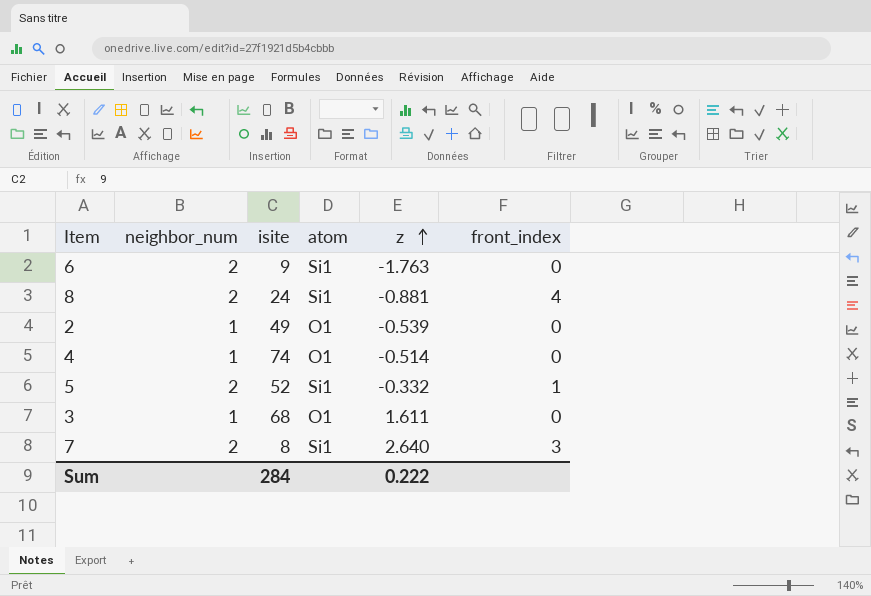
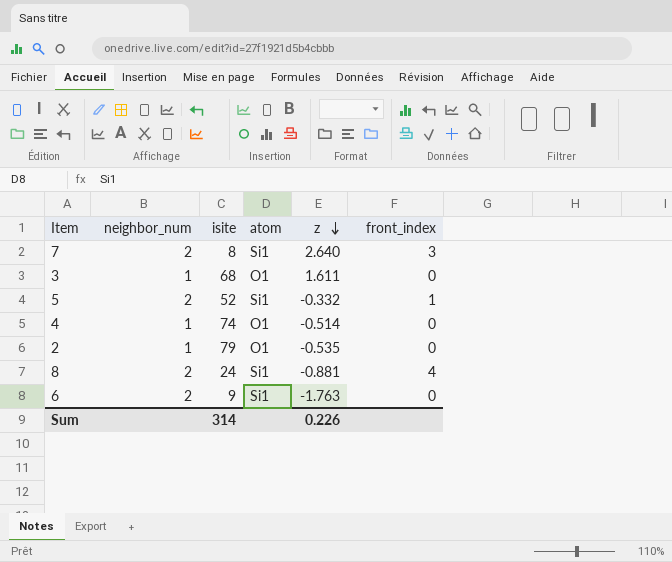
row order: z ascending -> z descending
2 | isite: 49 -> 79
2 | z: -0.539 -> -0.535
Sum | isite: 284 -> 314
Sum | z: 0.222 -> 0.226

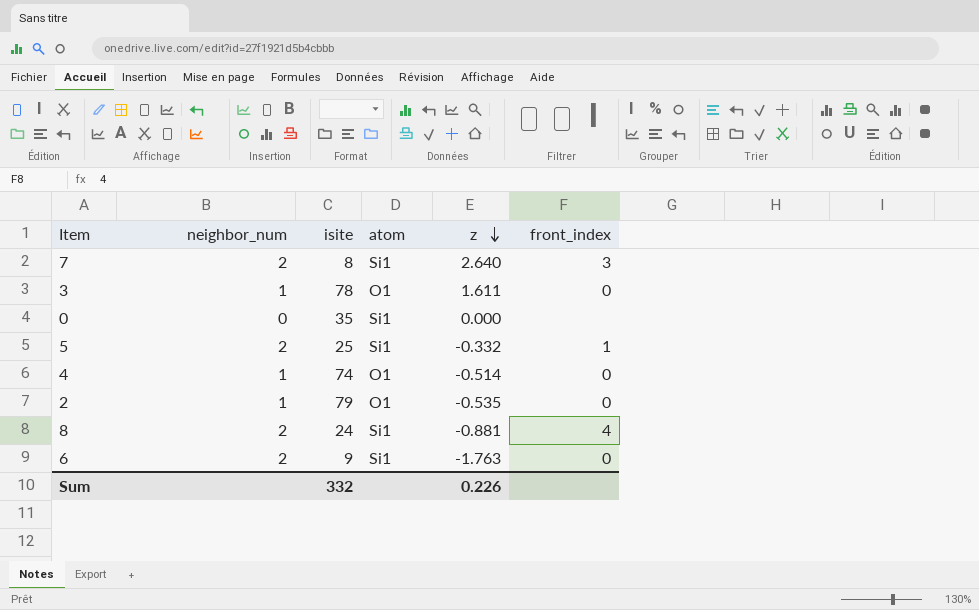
3 | isite: 68 -> 78
row 0: none -> 0 | 35 | Si1 | 0.000 | none
5 | isite: 52 -> 25
Sum | isite: 314 -> 332

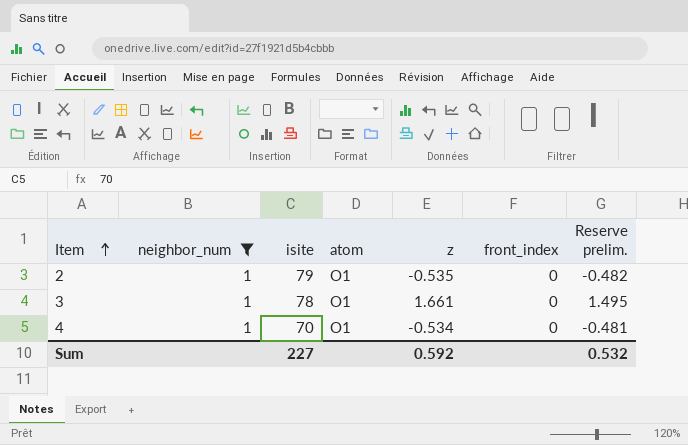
filter: none -> neighbor_num = 1
row order: z descending -> Item ascending
column Reserve prelim. | formula: none -> [z] * 0.9
3 | z: 1.611 -> 1.661
4 | isite: 74 -> 70
4 | z: -0.514 -> -0.534
Sum | isite: 332 -> 227
Sum | z: 0.226 -> 0.592

